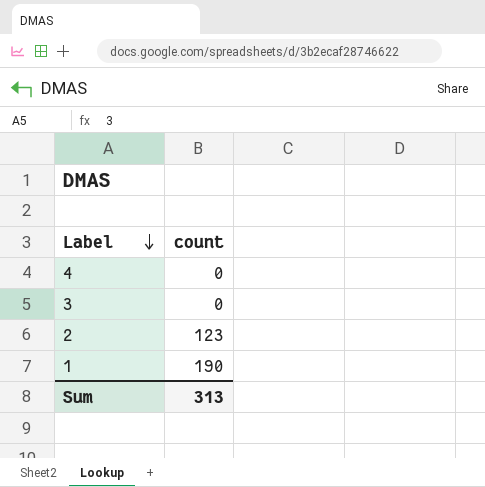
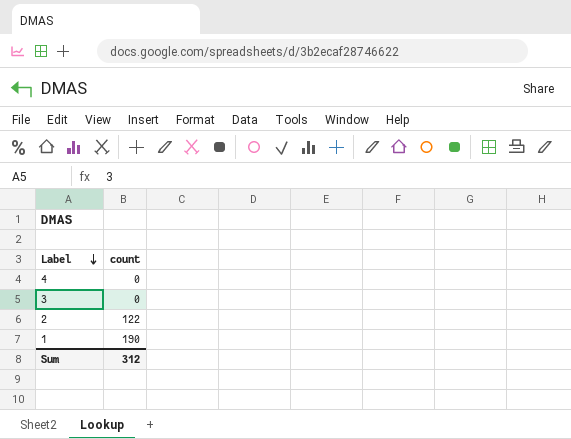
2 | count: 123 -> 122
Sum | count: 313 -> 312

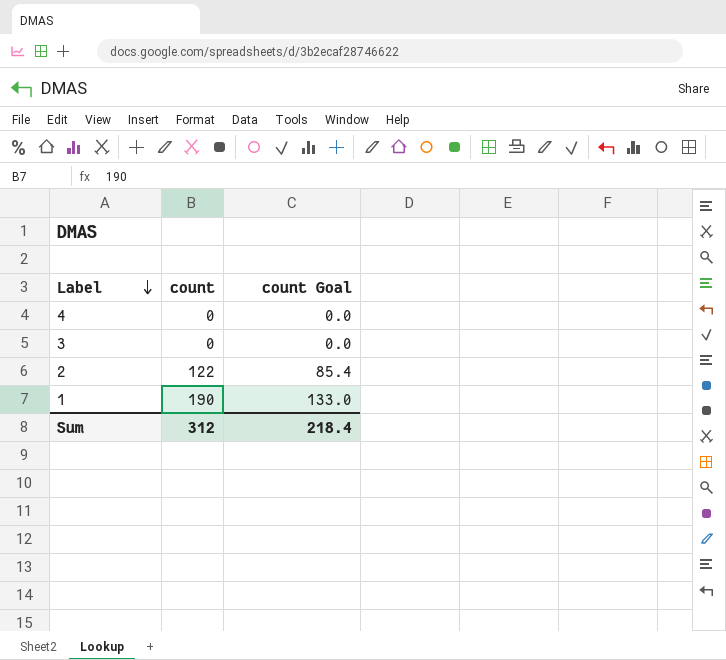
column count Goal | formula: none -> [count] * 0.7

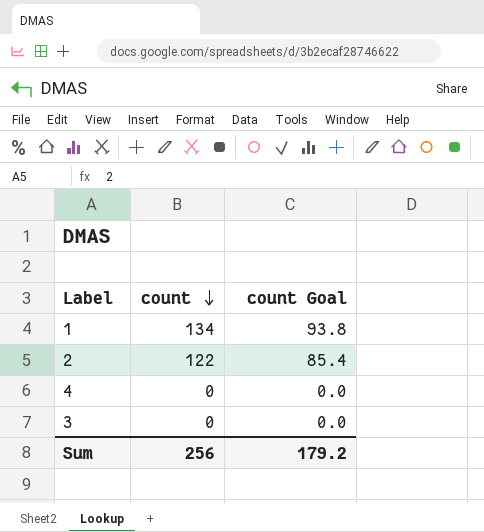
row order: Label descending -> count descending
1 | count: 190 -> 134
1 | count Goal: 133.0 -> 93.8
Sum | count: 312 -> 256
Sum | count Goal: 218.4 -> 179.2

